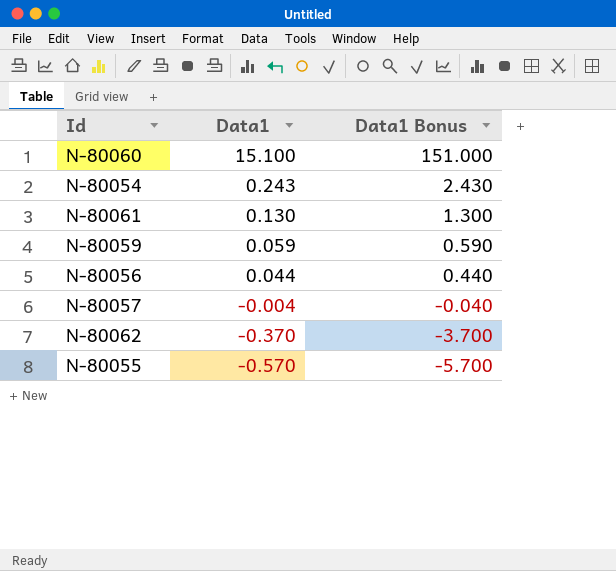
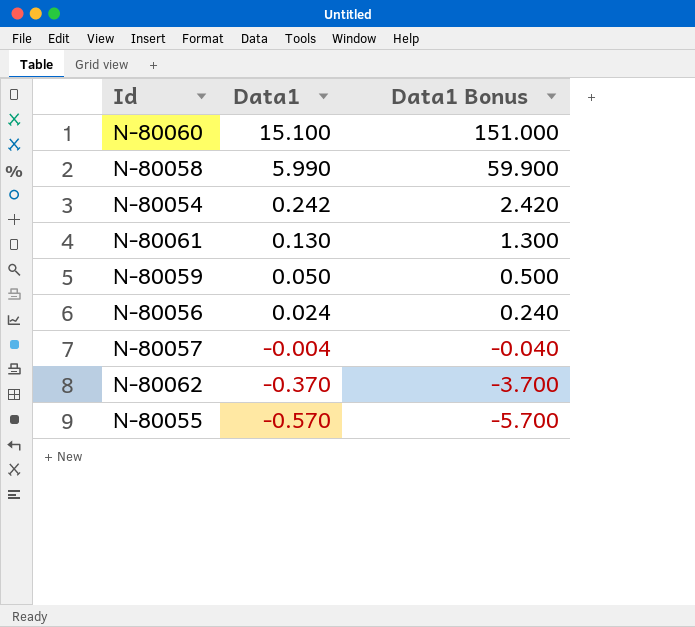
row N-80058: none -> 5.990 | 59.900
N-80054 | Data1: 0.243 -> 0.242
N-80054 | Data1 Bonus: 2.430 -> 2.420
N-80059 | Data1: 0.059 -> 0.050
N-80059 | Data1 Bonus: 0.590 -> 0.500
N-80056 | Data1: 0.044 -> 0.024
N-80056 | Data1 Bonus: 0.440 -> 0.240

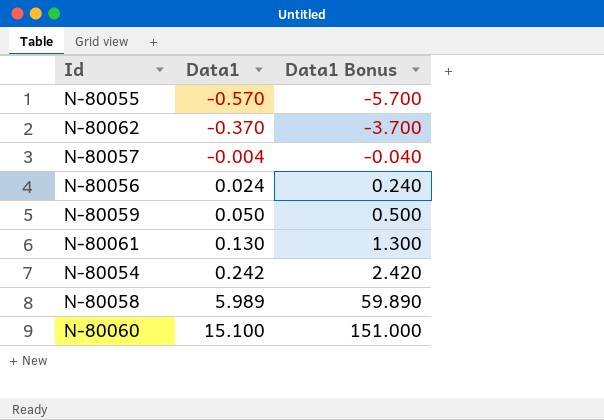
row order: Data1 descending -> Data1 ascending
N-80058 | Data1: 5.990 -> 5.989
N-80058 | Data1 Bonus: 59.900 -> 59.890

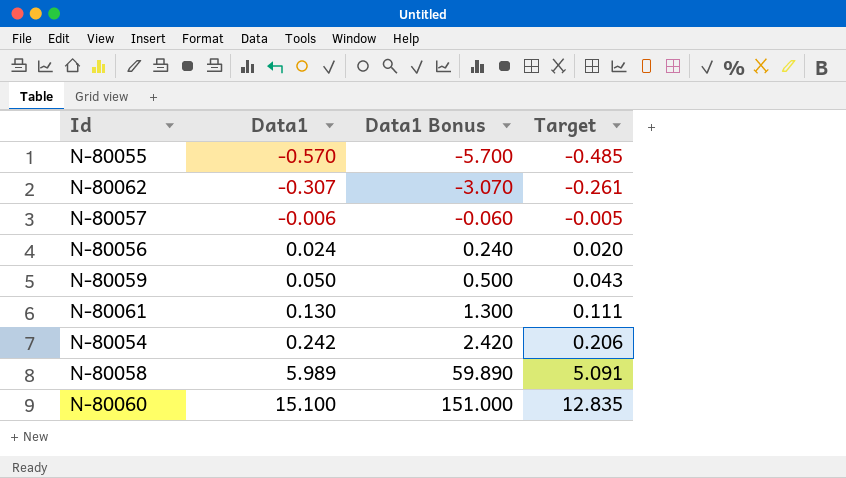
column Target | formula: none -> [Data1] * 0.85
N-80062 | Data1: -0.370 -> -0.307
N-80062 | Data1 Bonus: -3.700 -> -3.070
N-80057 | Data1: -0.004 -> -0.006
N-80057 | Data1 Bonus: -0.040 -> -0.060

